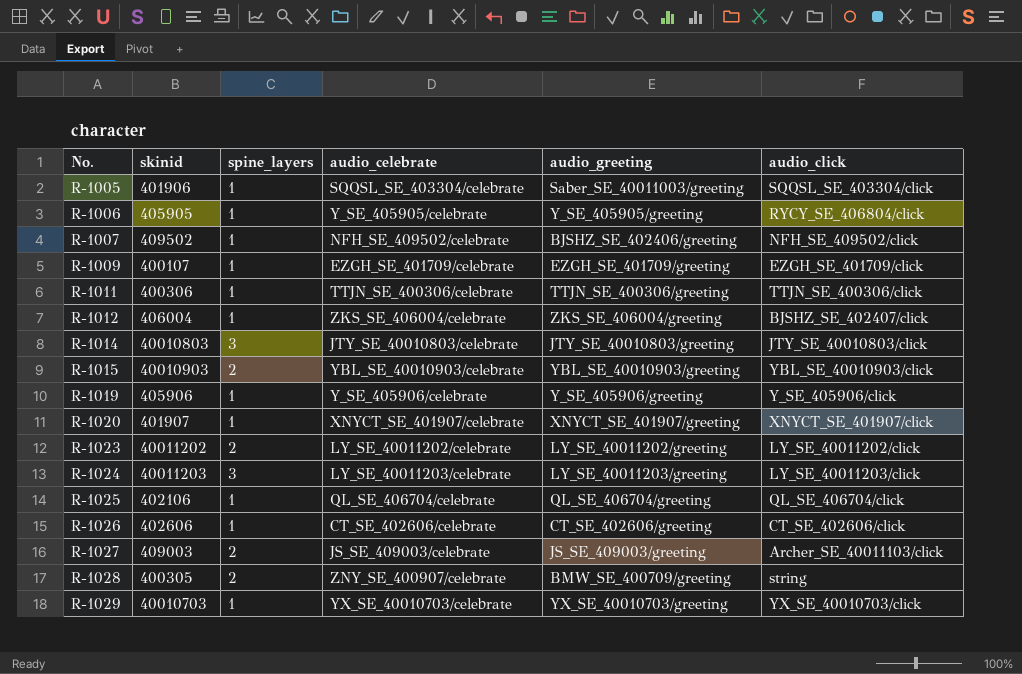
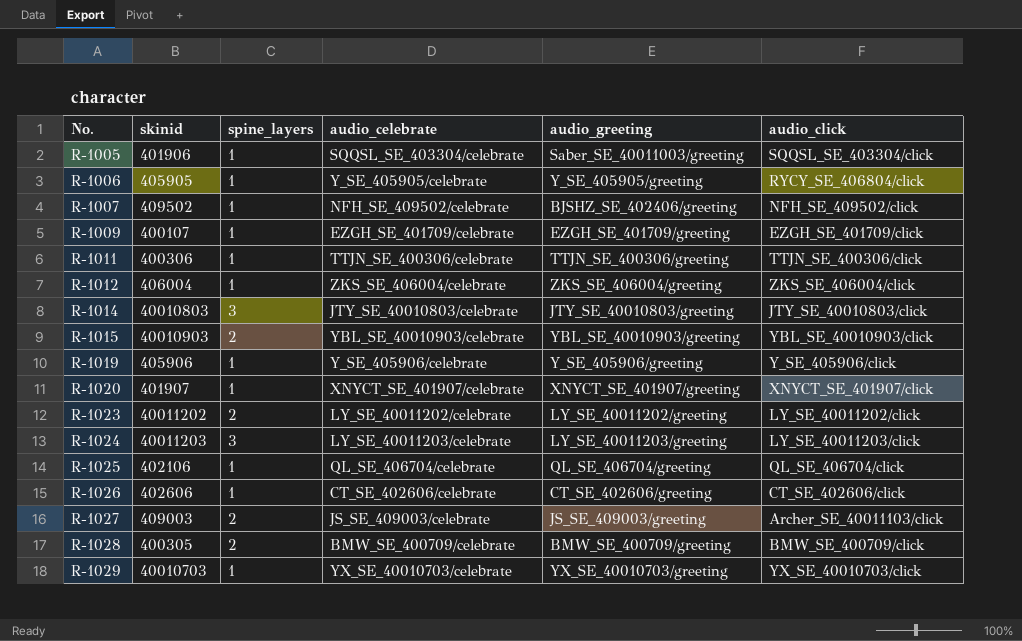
R-1012 | audio_click: BJSHZ_SE_402407/click -> ZKS_SE_406004/click
R-1028 | audio_celebrate: ZNY_SE_400907/celebrate -> BMW_SE_400709/celebrate
R-1028 | audio_click: string -> BMW_SE_400709/click

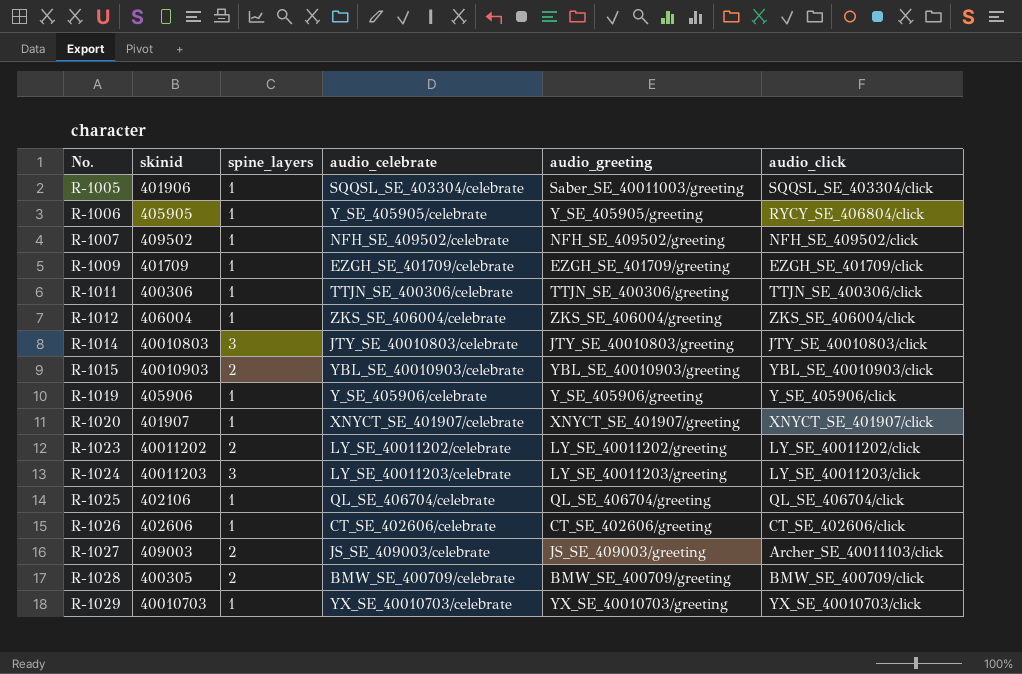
R-1007 | audio_greeting: BJSHZ_SE_402406/greeting -> NFH_SE_409502/greeting
R-1009 | skinid: 400107 -> 401709

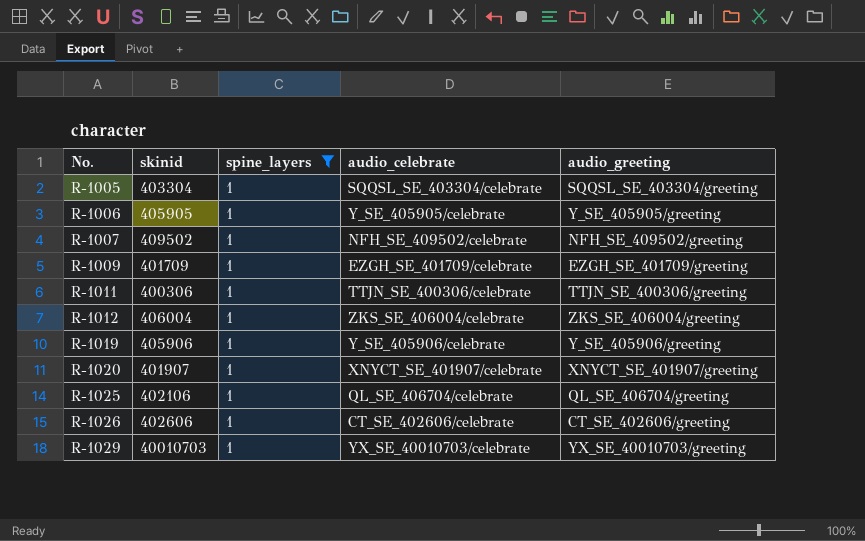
filter: none -> spine_layers = 1
column audio_click | position: 6 -> none
R-1005 | skinid: 401906 -> 403304
R-1005 | audio_greeting: Saber_SE_40011003/greeting -> SQQSL_SE_403304/greeting

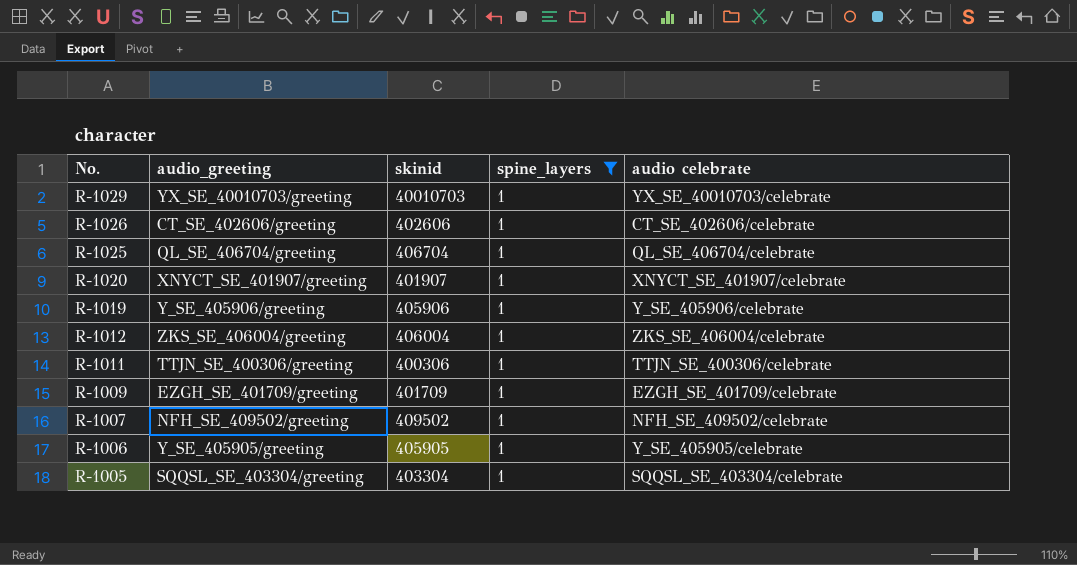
row order: No. ascending -> No. descending
column audio_greeting | position: 5 -> 2
column name: audio_celebrate -> audio celebrate
R-1025 | skinid: 402106 -> 406704

